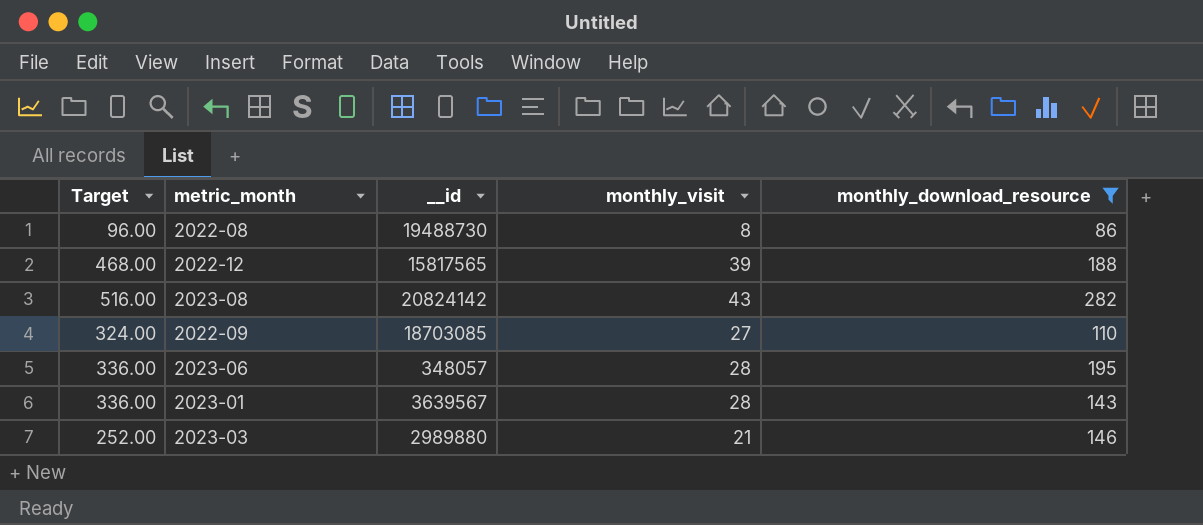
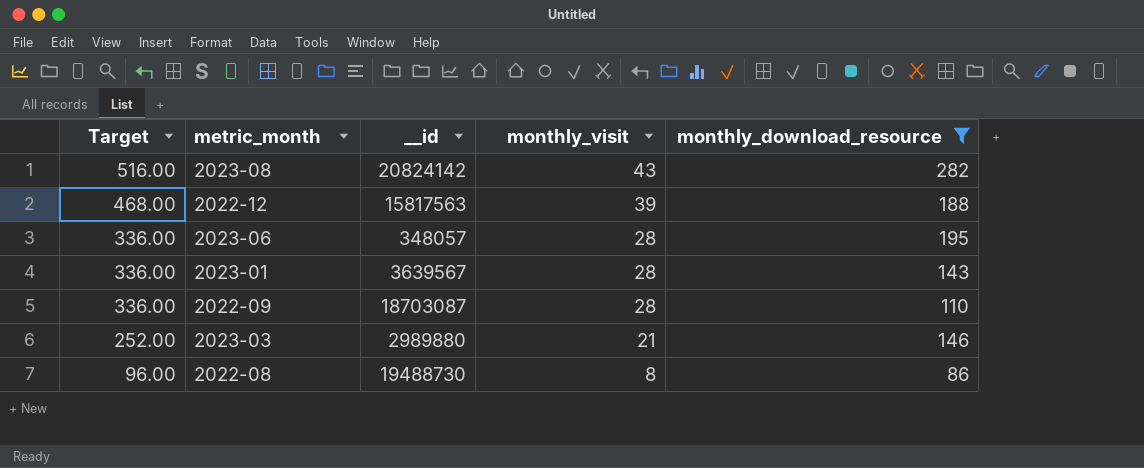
row order: none -> Target descending
2022-12 | __id: 15817565 -> 15817563
2022-09 | Target: 324.00 -> 336.00
2022-09 | __id: 18703085 -> 18703087
2022-09 | monthly_visit: 27 -> 28

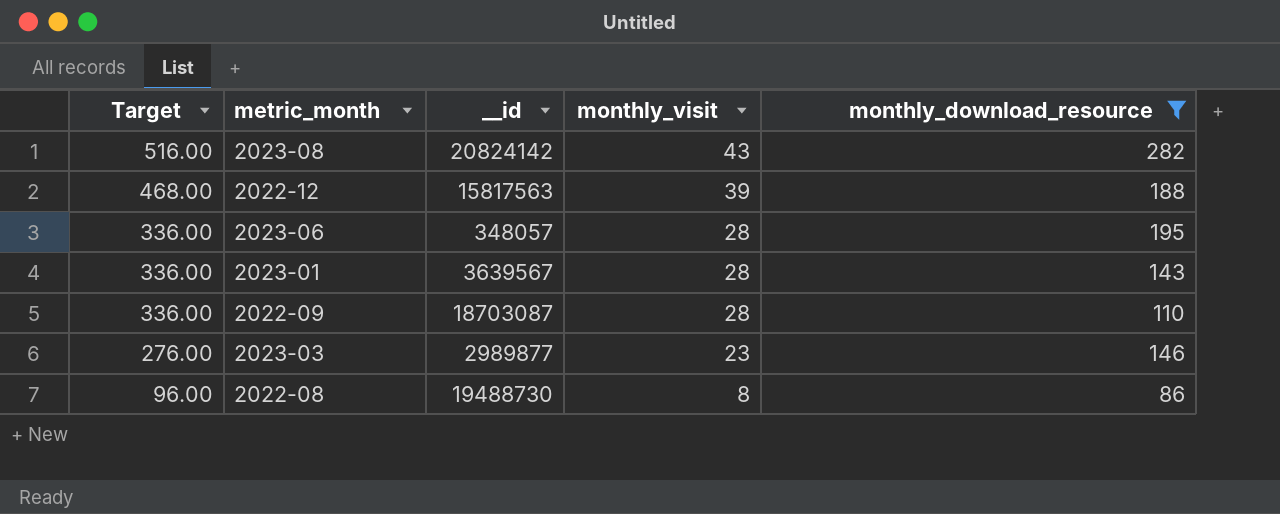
2023-03 | Target: 252.00 -> 276.00
2023-03 | __id: 2989880 -> 2989877
2023-03 | monthly_visit: 21 -> 23

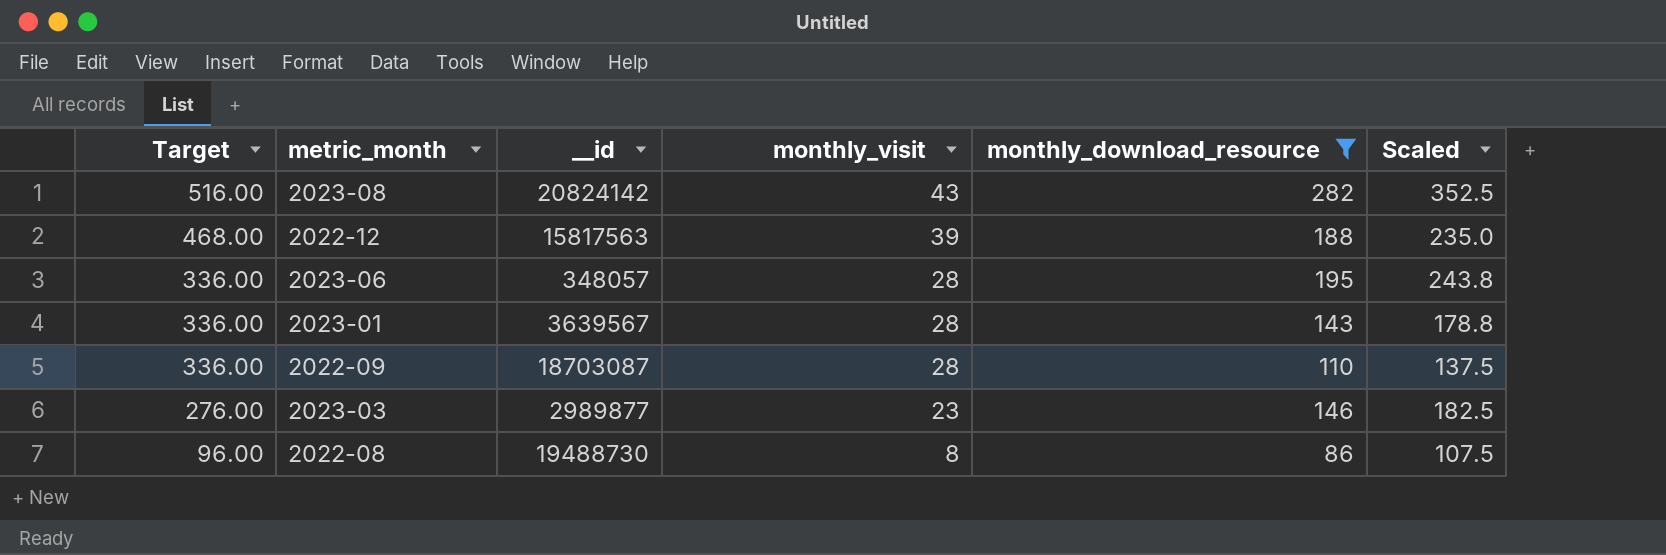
column Scaled | formula: none -> [monthly_download_resource] * 1.25

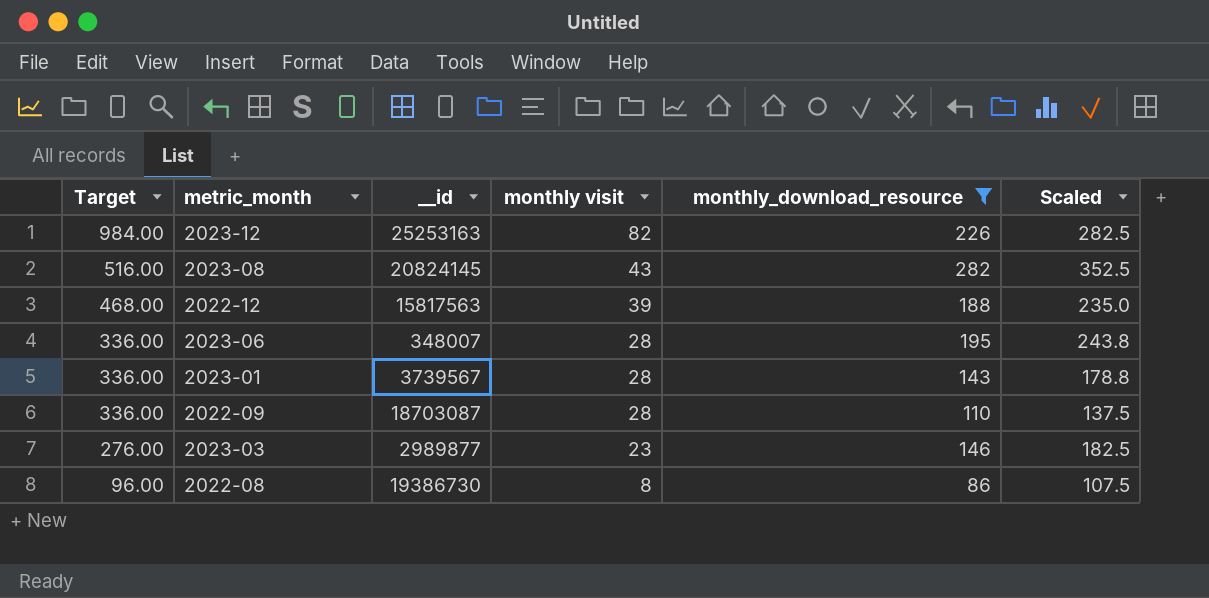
column name: monthly_visit -> monthly visit
row 2023-12: none -> 984.00 | 25253163 | 82 | 226 | 282.5
2023-08 | __id: 20824142 -> 20824145
2023-06 | __id: 348057 -> 348007
2023-01 | __id: 3639567 -> 3739567
2022-08 | __id: 19488730 -> 19386730

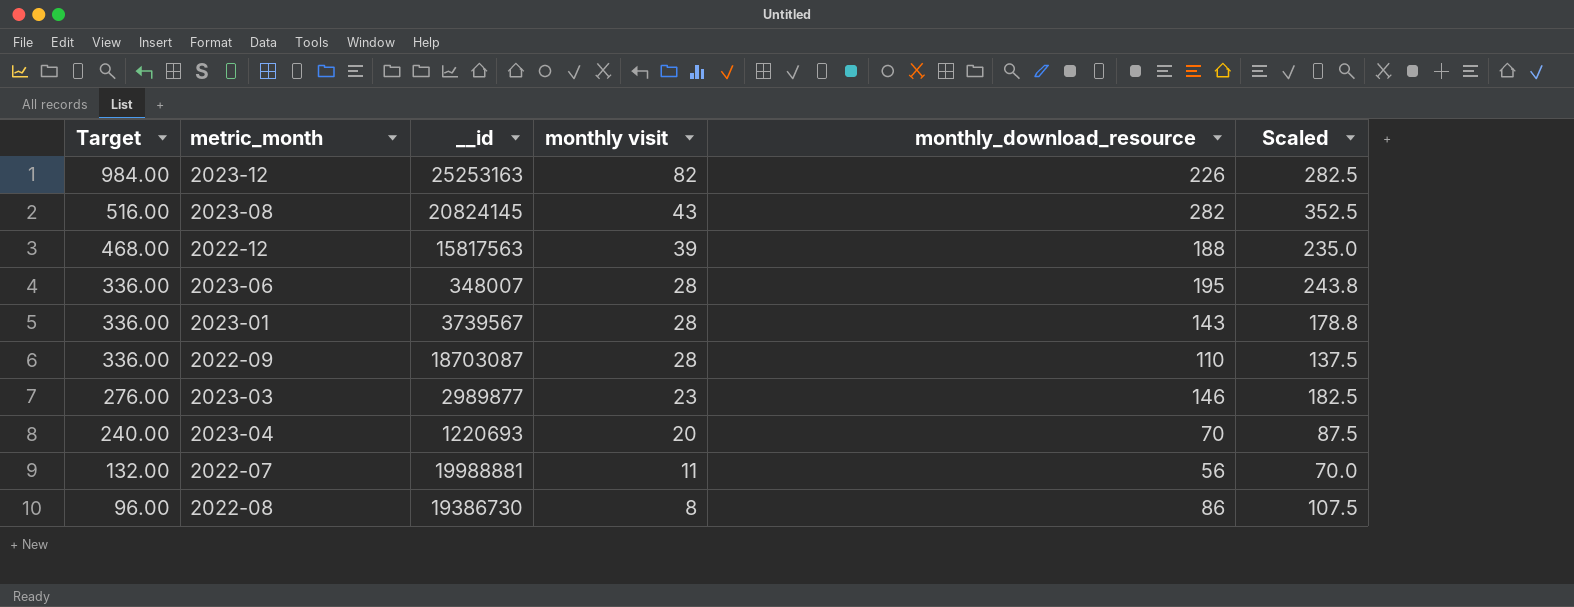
filter: monthly_download_resource >= 86 -> none

